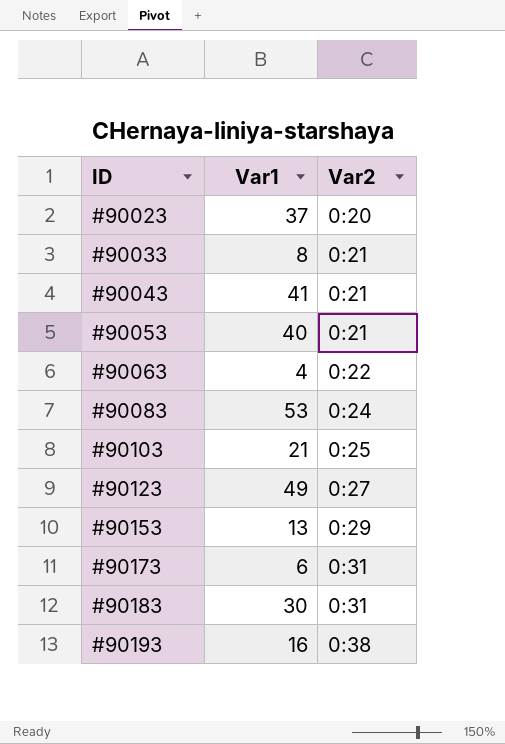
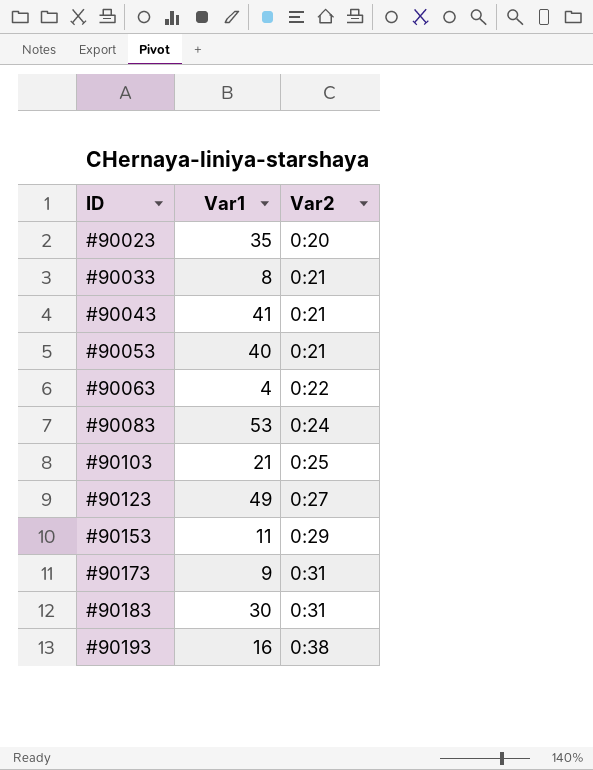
#90023 | Var1: 37 -> 35
#90153 | Var1: 13 -> 11
#90173 | Var1: 6 -> 9

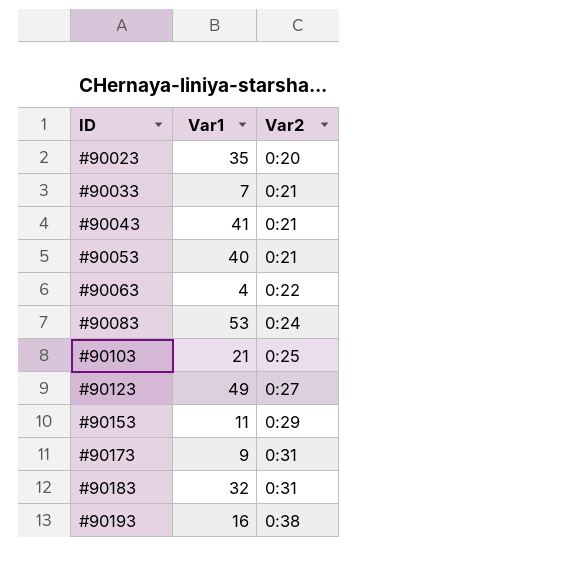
#90033 | Var1: 8 -> 7
#90183 | Var1: 30 -> 32

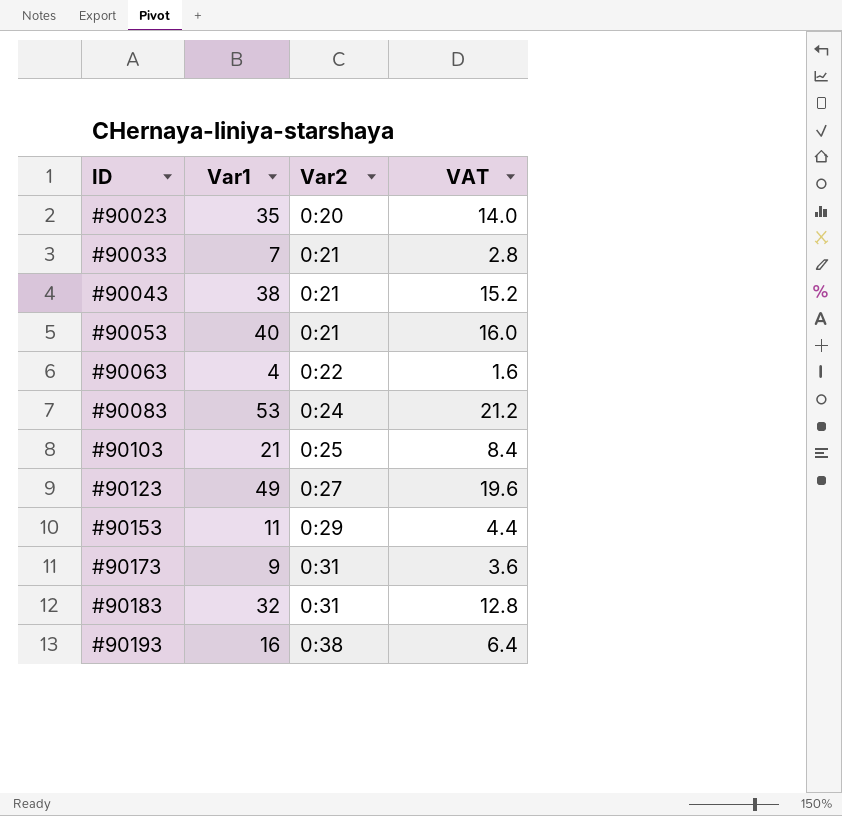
column VAT | formula: none -> [Var1] * 0.4
#90043 | Var1: 41 -> 38

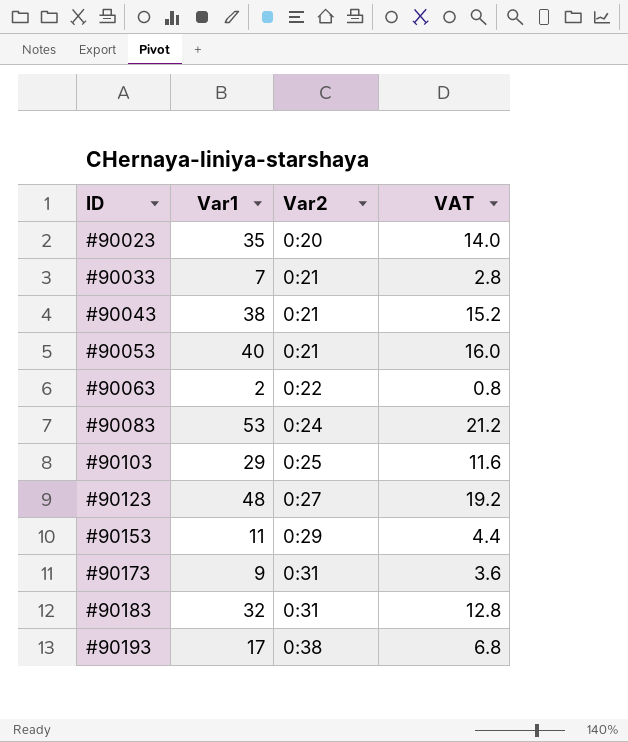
#90063 | Var1: 4 -> 2
#90063 | VAT: 1.6 -> 0.8
#90103 | Var1: 21 -> 29
#90103 | VAT: 8.4 -> 11.6
#90123 | Var1: 49 -> 48
#90123 | VAT: 19.6 -> 19.2
#90193 | Var1: 16 -> 17
#90193 | VAT: 6.4 -> 6.8

